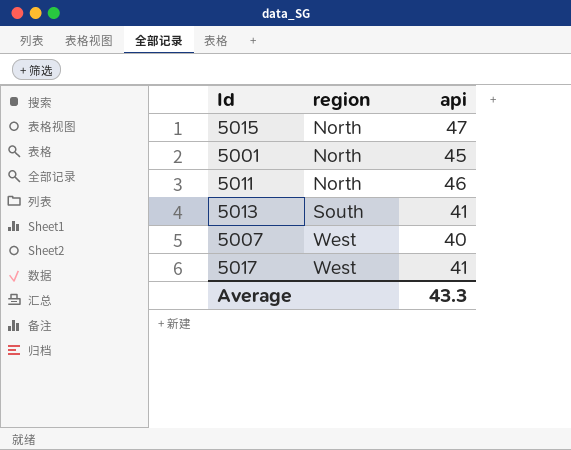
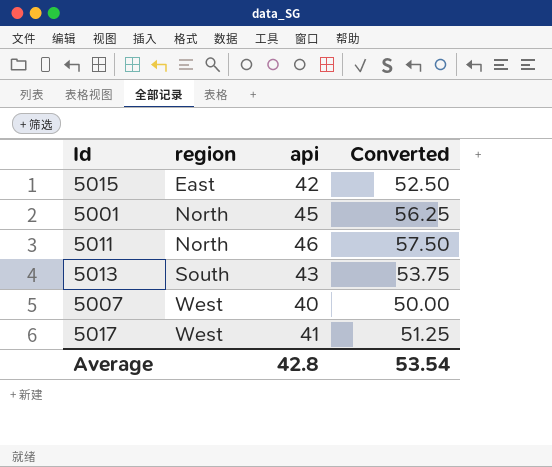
column Converted | formula: none -> [api] * 1.25
5015 | region: North -> East
5015 | api: 47 -> 42
5013 | api: 41 -> 43
Average | api: 43.3 -> 42.8

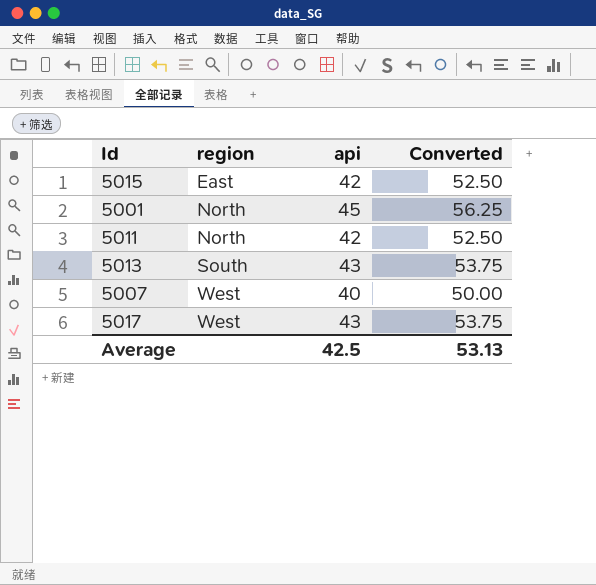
5011 | api: 46 -> 42
5011 | Converted: 57.50 -> 52.50
5017 | api: 41 -> 43
5017 | Converted: 51.25 -> 53.75
Average | api: 42.8 -> 42.5
Average | Converted: 53.54 -> 53.13

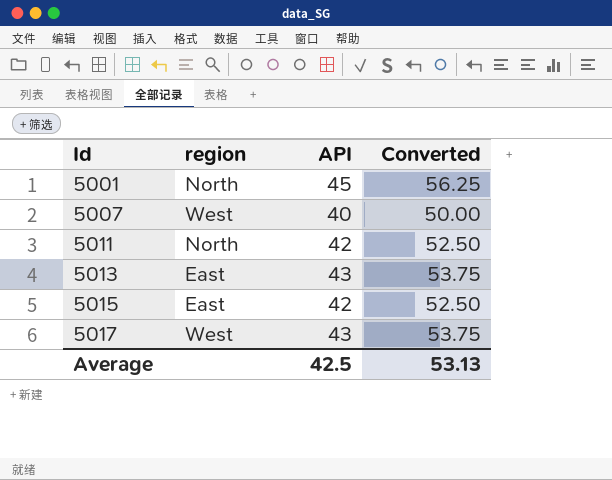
row order: region ascending -> Id ascending
column name: api -> API
5013 | region: South -> East

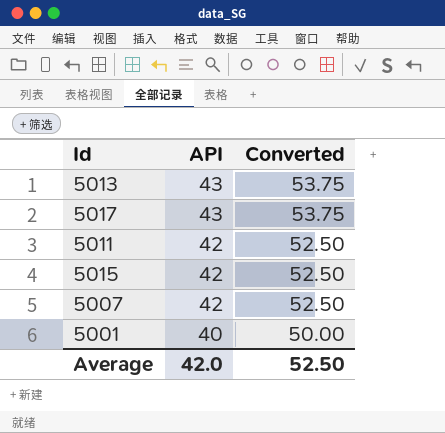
row order: Id ascending -> API descending
column region | position: 2 -> none
5007 | API: 40 -> 42
5007 | Converted: 50.00 -> 52.50
5001 | API: 45 -> 40
5001 | Converted: 56.25 -> 50.00
Average | API: 42.5 -> 42.0
Average | Converted: 53.13 -> 52.50

